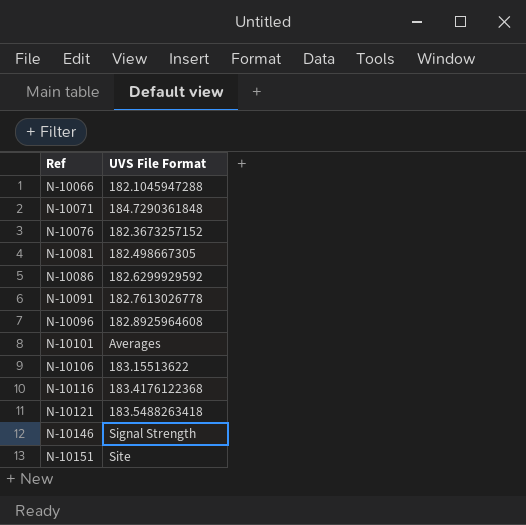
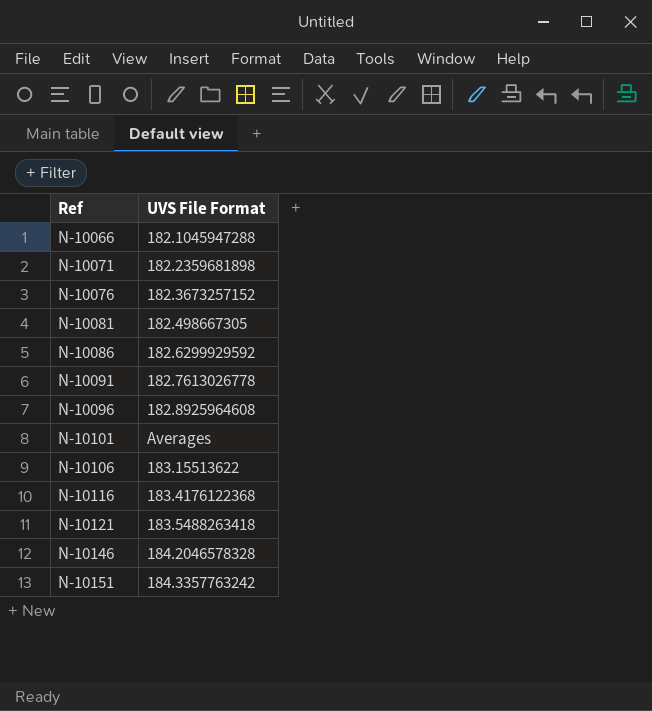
N-10071 | UVS File Format: 184.7290361848 -> 182.2359681898
N-10146 | UVS File Format: Signal Strength -> 184.2046578328
N-10151 | UVS File Format: Site -> 184.3357763242

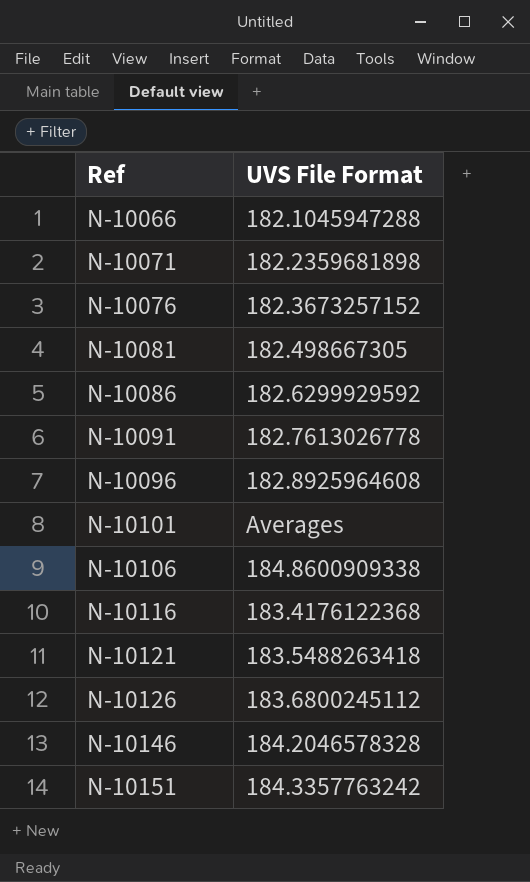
N-10106 | UVS File Format: 183.15513622 -> 184.8600909338
row N-10126: none -> 183.6800245112

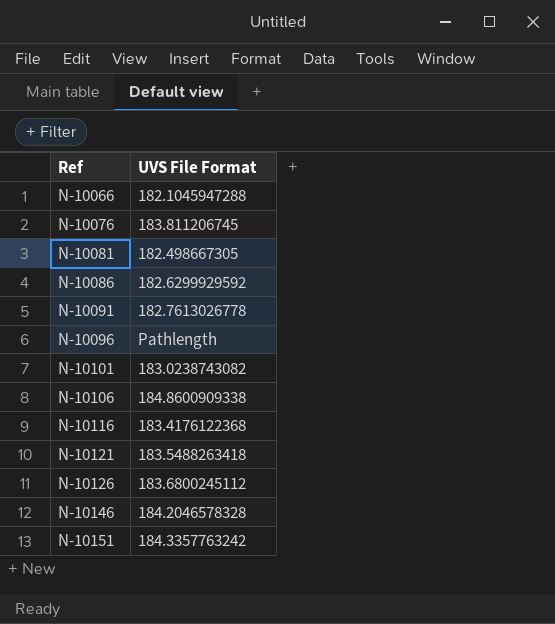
row N-10071: 182.2359681898 -> none
N-10076 | UVS File Format: 182.3673257152 -> 183.811206745
N-10096 | UVS File Format: 182.8925964608 -> Pathlength
N-10101 | UVS File Format: Averages -> 183.0238743082

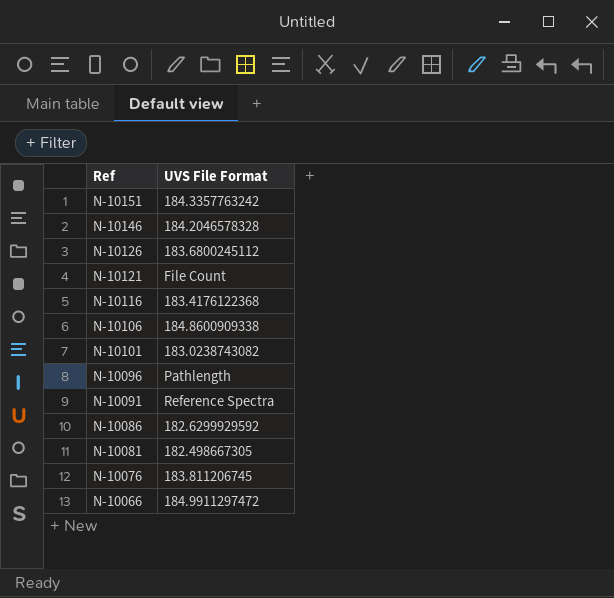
row order: Ref ascending -> Ref descending
N-10121 | UVS File Format: 183.5488263418 -> File Count
N-10091 | UVS File Format: 182.7613026778 -> Reference Spectra
N-10066 | UVS File Format: 182.1045947288 -> 184.9911297472

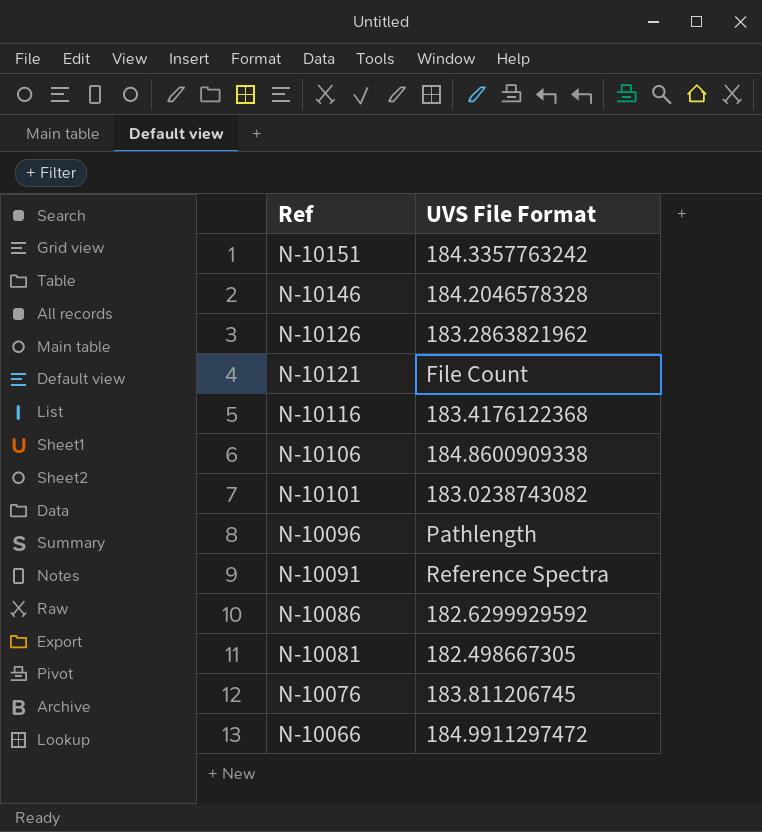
N-10126 | UVS File Format: 183.6800245112 -> 183.2863821962

